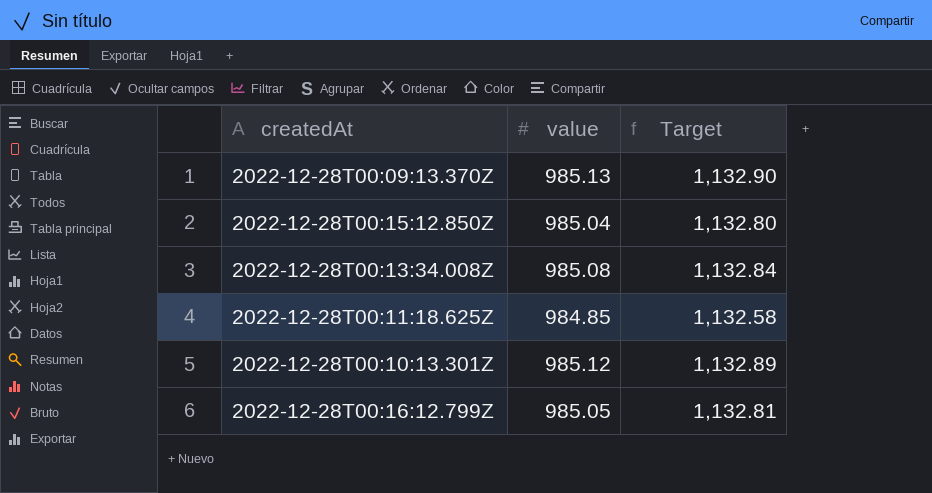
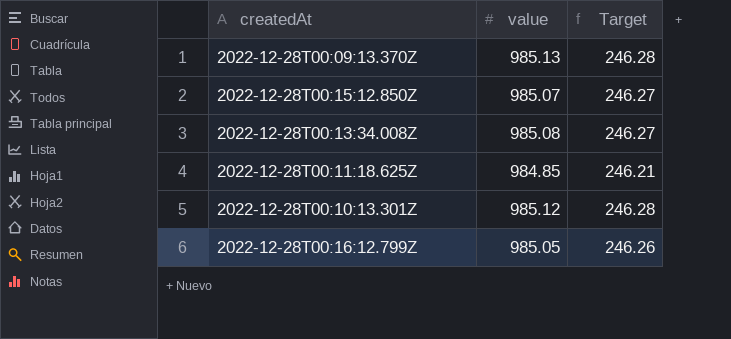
column Target | formula: [value] * 1.15 -> [value] * 0.25
2022-12-28T00:15:12.850Z | value: 985.04 -> 985.07

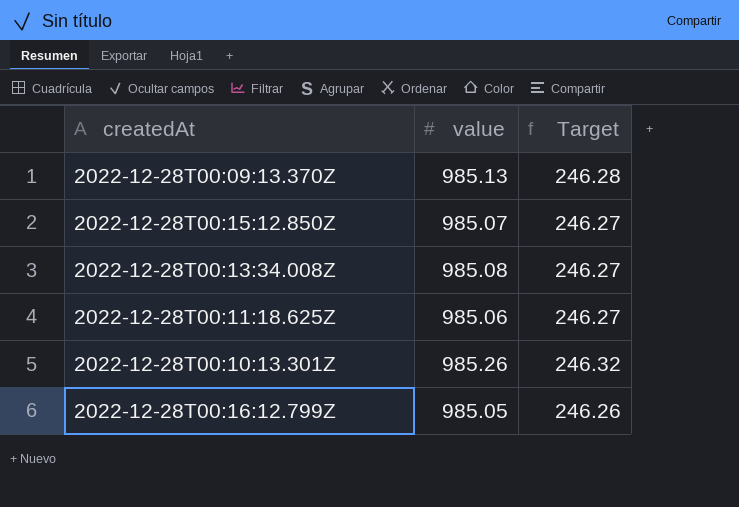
2022-12-28T00:11:18.625Z | value: 984.85 -> 985.06
2022-12-28T00:11:18.625Z | Target: 246.21 -> 246.27
2022-12-28T00:10:13.301Z | value: 985.12 -> 985.26
2022-12-28T00:10:13.301Z | Target: 246.28 -> 246.32

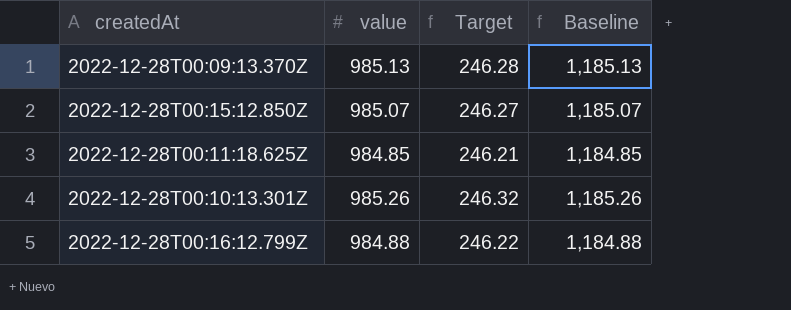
column Baseline | formula: none -> [value] + 200
row 2022-12-28T00:13:34.008Z: 985.08 | 246.27 -> none
2022-12-28T00:11:18.625Z | value: 985.06 -> 984.85
2022-12-28T00:11:18.625Z | Target: 246.27 -> 246.21
2022-12-28T00:16:12.799Z | value: 985.05 -> 984.88
2022-12-28T00:16:12.799Z | Target: 246.26 -> 246.22

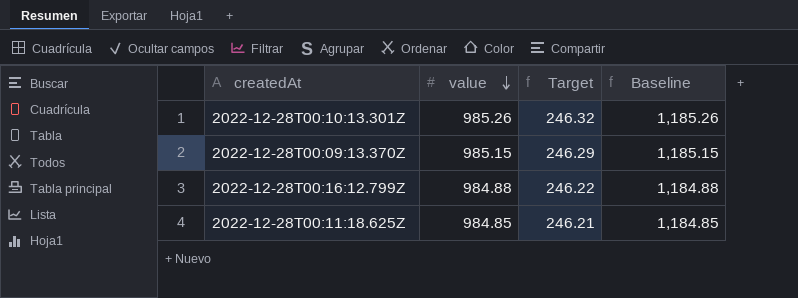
row order: none -> value descending
row 2022-12-28T00:15:12.850Z: 985.07 | 246.27 | 1,185.07 -> none
2022-12-28T00:09:13.370Z | value: 985.13 -> 985.15
2022-12-28T00:09:13.370Z | Target: 246.28 -> 246.29
2022-12-28T00:09:13.370Z | Baseline: 1,185.13 -> 1,185.15

